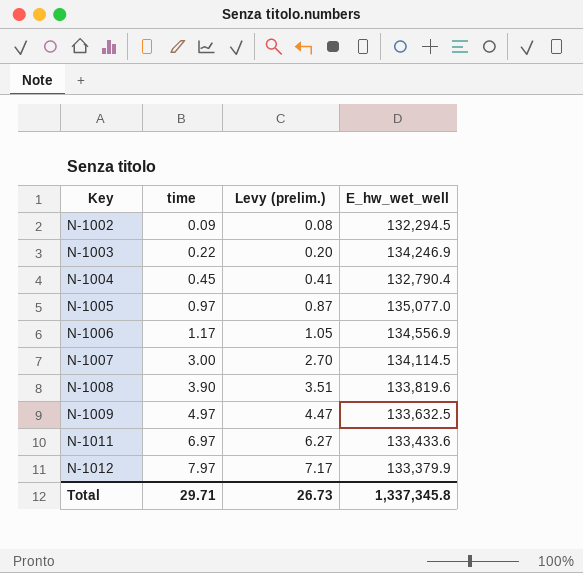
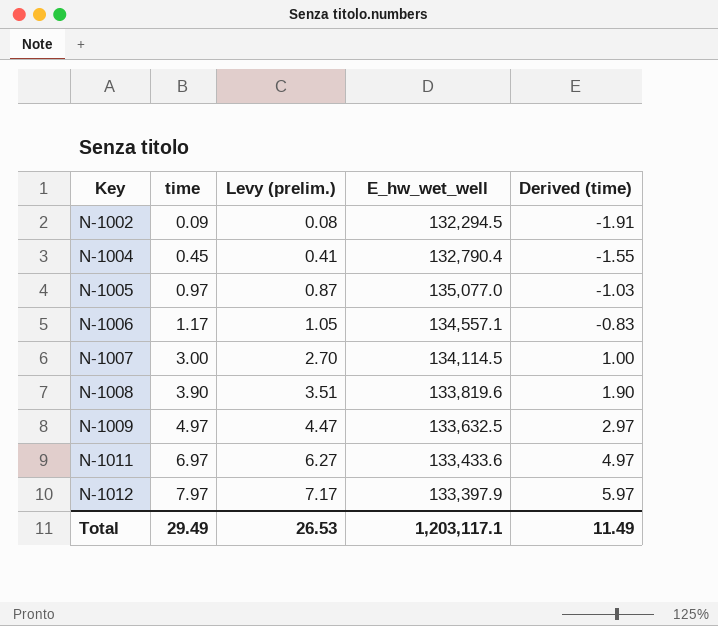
column Derived (time) | formula: none -> [time] - 2
row N-1003: 0.22 | 0.20 | 134,246.9 -> none
N-1006 | E_hw_wet_well: 134,556.9 -> 134,557.1
N-1012 | E_hw_wet_well: 133,379.9 -> 133,397.9
Total | time: 29.71 -> 29.49
Total | Levy (prelim.): 26.73 -> 26.53
Total | E_hw_wet_well: 1,337,345.8 -> 1,203,117.1

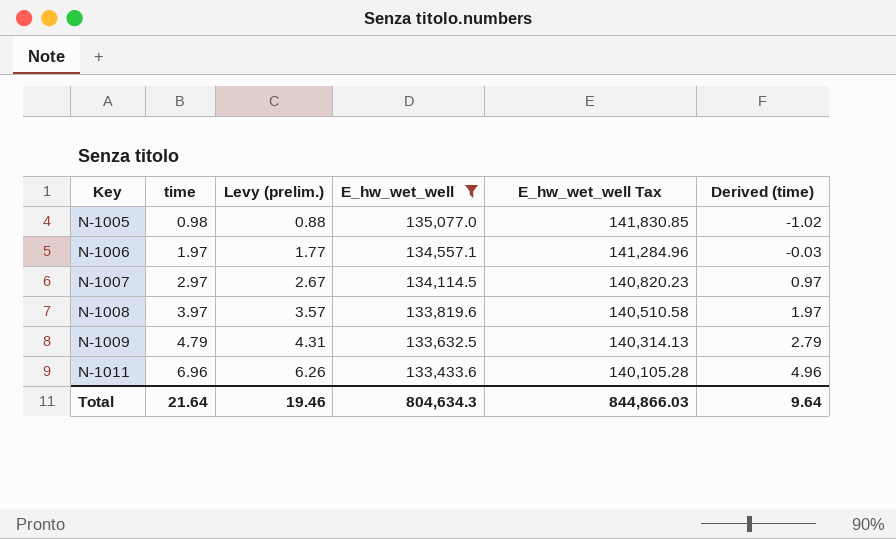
filter: none -> E_hw_wet_well >= 133,433.6
column E_hw_wet_well Tax | formula: none -> [E_hw_wet_well] * 1.05
N-1005 | time: 0.97 -> 0.98
N-1005 | Levy (prelim.): 0.87 -> 0.88
N-1005 | Derived (time): -1.03 -> -1.02
N-1006 | time: 1.17 -> 1.97
N-1006 | Levy (prelim.): 1.05 -> 1.77
N-1006 | Derived (time): -0.83 -> -0.03
N-1007 | time: 3.00 -> 2.97
N-1007 | Levy (prelim.): 2.70 -> 2.67
N-1007 | Derived (time): 1.00 -> 0.97
N-1008 | time: 3.90 -> 3.97
N-1008 | Levy (prelim.): 3.51 -> 3.57
N-1008 | Derived (time): 1.90 -> 1.97
N-1009 | time: 4.97 -> 4.79
N-1009 | Levy (prelim.): 4.47 -> 4.31
N-1009 | Derived (time): 2.97 -> 2.79
N-1011 | time: 6.97 -> 6.96
N-1011 | Levy (prelim.): 6.27 -> 6.26
N-1011 | Derived (time): 4.97 -> 4.96
Total | time: 29.49 -> 21.64
Total | Levy (prelim.): 26.53 -> 19.46
Total | E_hw_wet_well: 1,203,117.1 -> 804,634.3
Total | Derived (time): 11.49 -> 9.64

